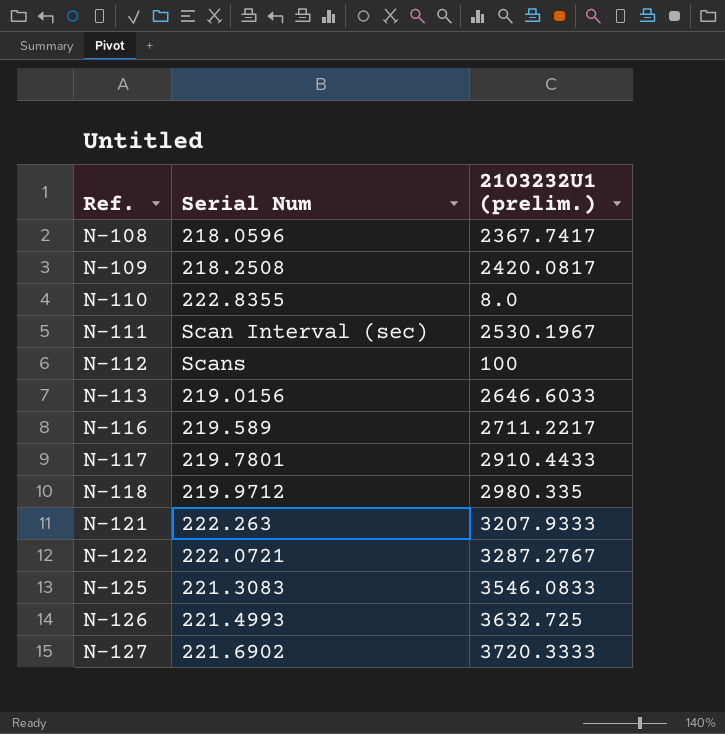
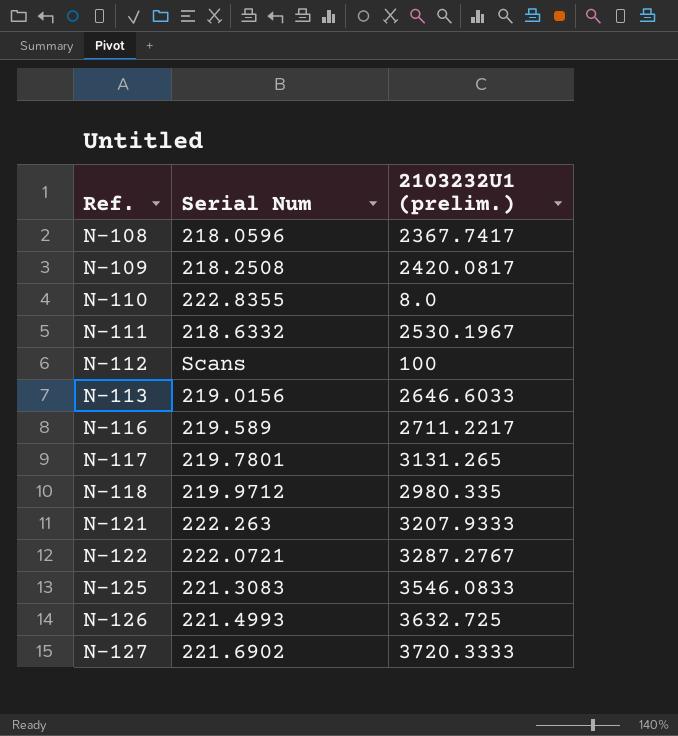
N-111 | Serial Num: Scan Interval (sec) -> 218.6332
N-117 | 2103232U1 (prelim.): 2910.4433 -> 3131.265

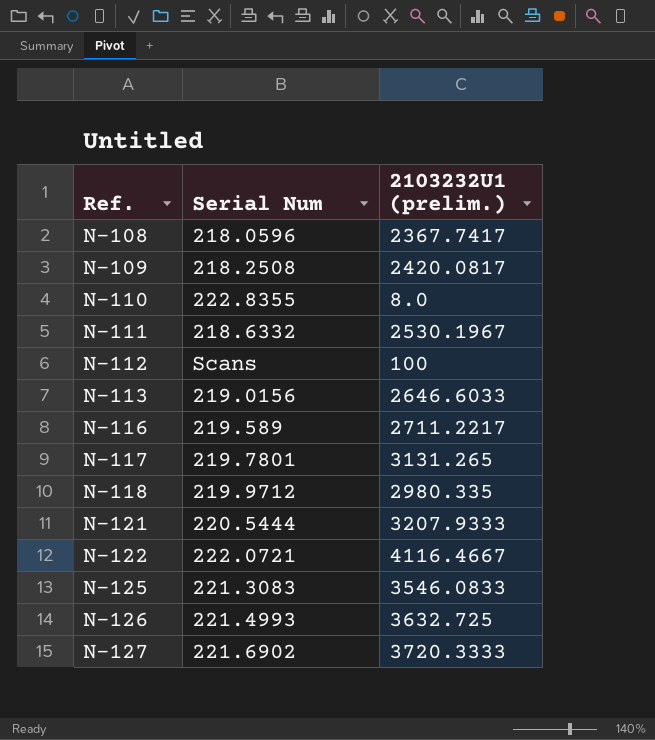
N-121 | Serial Num: 222.263 -> 220.5444
N-122 | 2103232U1 (prelim.): 3287.2767 -> 4116.4667

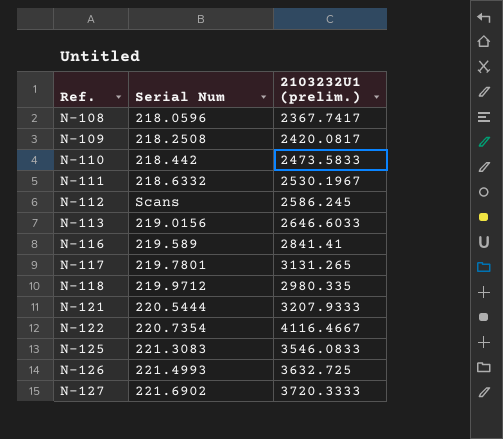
N-110 | Serial Num: 222.8355 -> 218.442
N-110 | 2103232U1 (prelim.): 8.0 -> 2473.5833
N-112 | 2103232U1 (prelim.): 100 -> 2586.245
N-116 | 2103232U1 (prelim.): 2711.2217 -> 2841.41
N-122 | Serial Num: 222.0721 -> 220.7354

